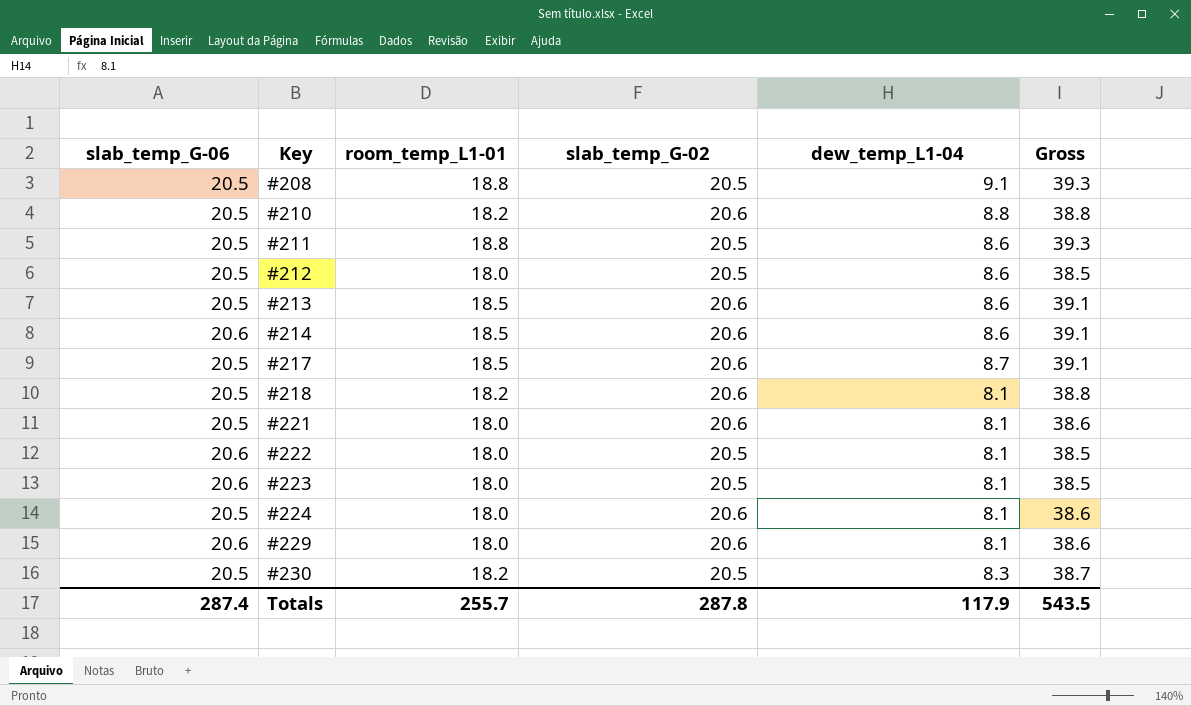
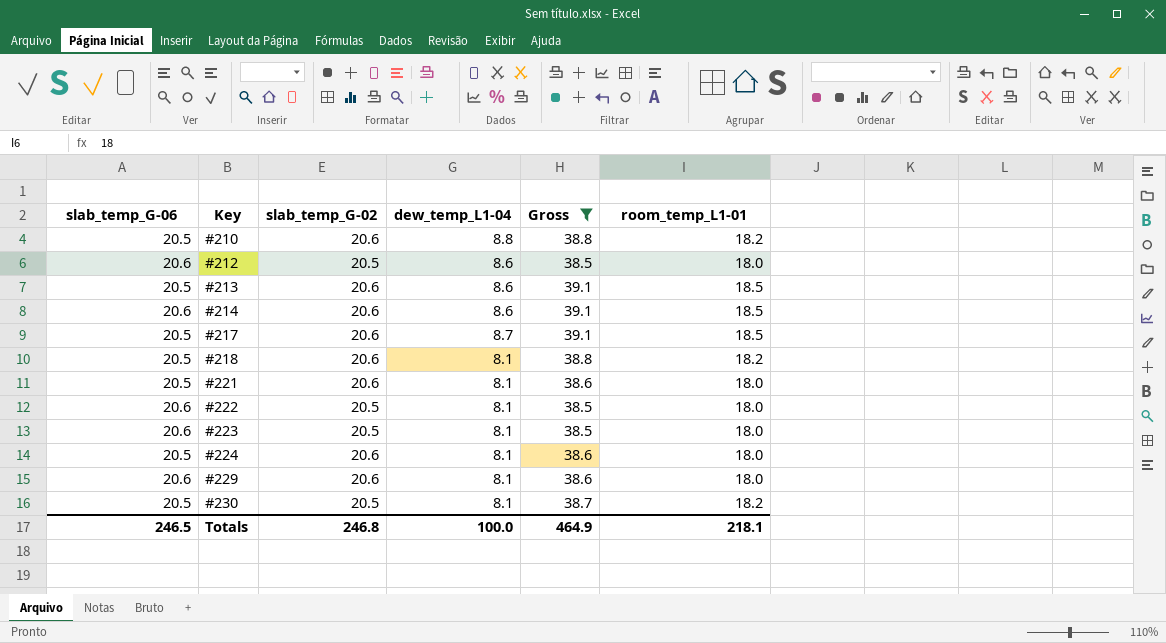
filter: none -> Gross != 39.3
column room_temp_L1-01 | position: 3 -> 6
#212 | slab_temp_G-06: 20.5 -> 20.6
#230 | dew_temp_L1-04: 8.3 -> 8.1
Totals | slab_temp_G-06: 287.4 -> 246.5
Totals | slab_temp_G-02: 287.8 -> 246.8
Totals | dew_temp_L1-04: 117.9 -> 100.0
Totals | Gross: 543.5 -> 464.9
Totals | room_temp_L1-01: 255.7 -> 218.1

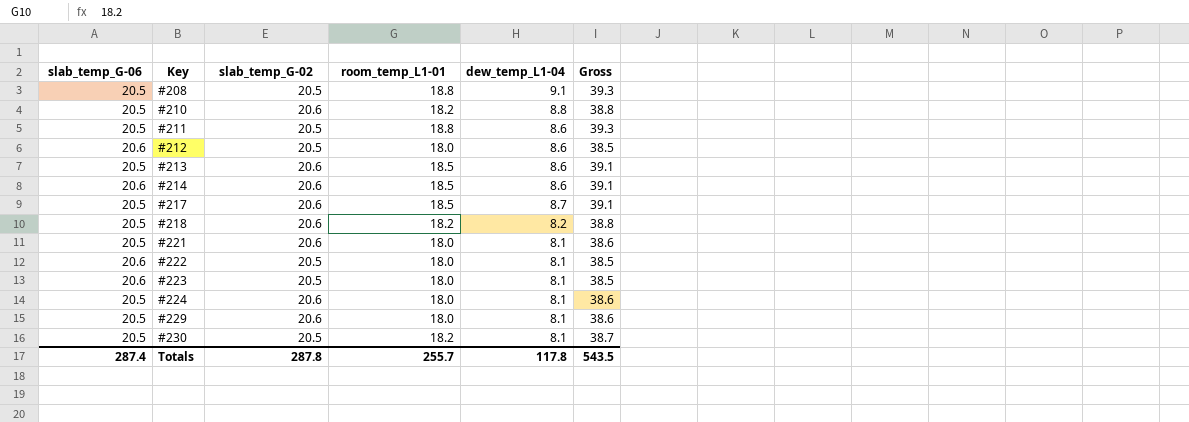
filter: Gross != 39.3 -> none
column room_temp_L1-01 | position: 6 -> 4
#218 | dew_temp_L1-04: 8.1 -> 8.2
#229 | slab_temp_G-06: 20.6 -> 20.5
Totals | slab_temp_G-06: 246.5 -> 287.4
Totals | slab_temp_G-02: 246.8 -> 287.8
Totals | room_temp_L1-01: 218.1 -> 255.7
Totals | dew_temp_L1-04: 100.0 -> 117.8
Totals | Gross: 464.9 -> 543.5

